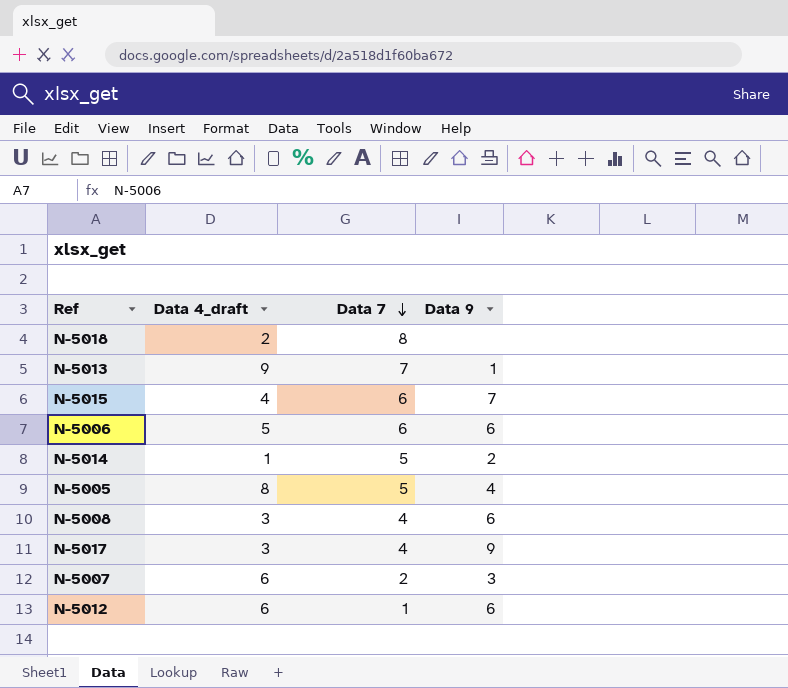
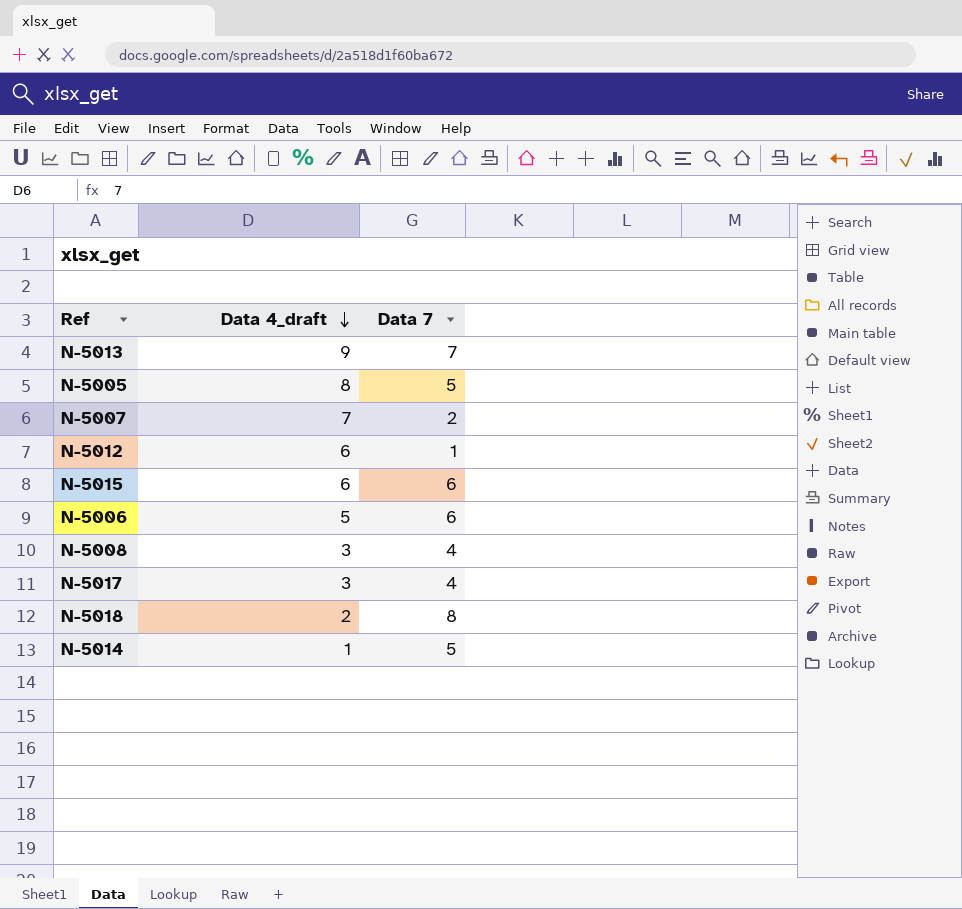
row order: Data 7 descending -> Data 4_draft descending
column Data 9 | position: 4 -> none
N-5007 | Data 4_draft: 6 -> 7
N-5015 | Data 4_draft: 4 -> 6

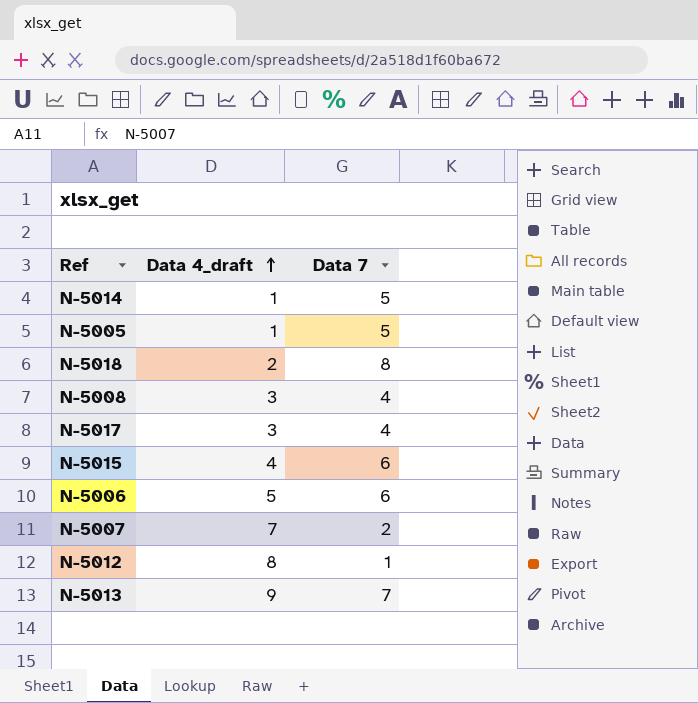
row order: Data 4_draft descending -> Data 4_draft ascending
N-5005 | Data 4_draft: 8 -> 1
N-5015 | Data 4_draft: 6 -> 4
N-5012 | Data 4_draft: 6 -> 8

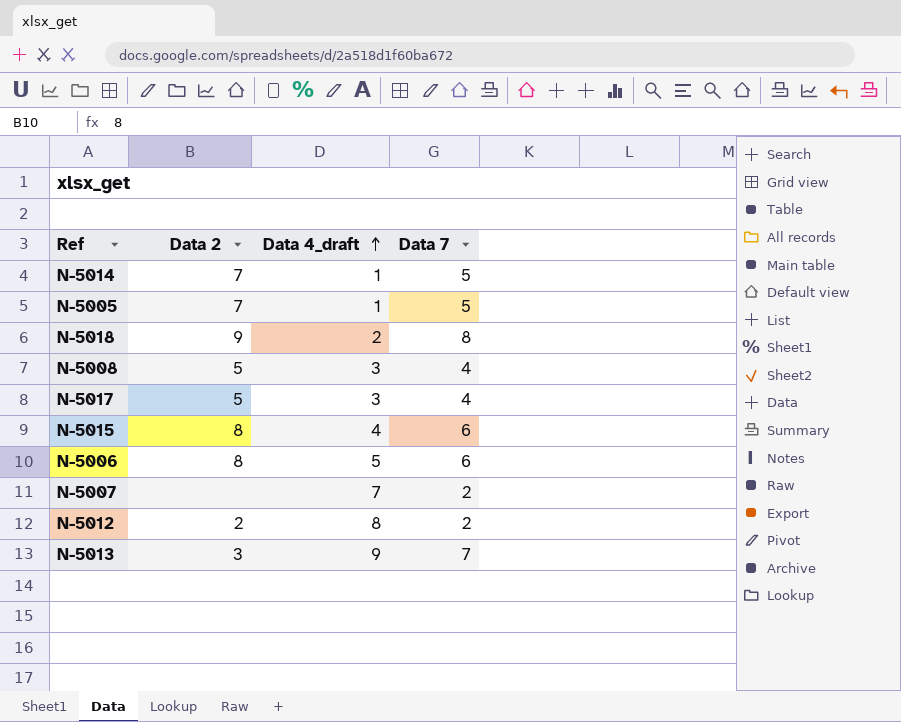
column Data 2 | position: none -> 2
N-5012 | Data 7: 1 -> 2

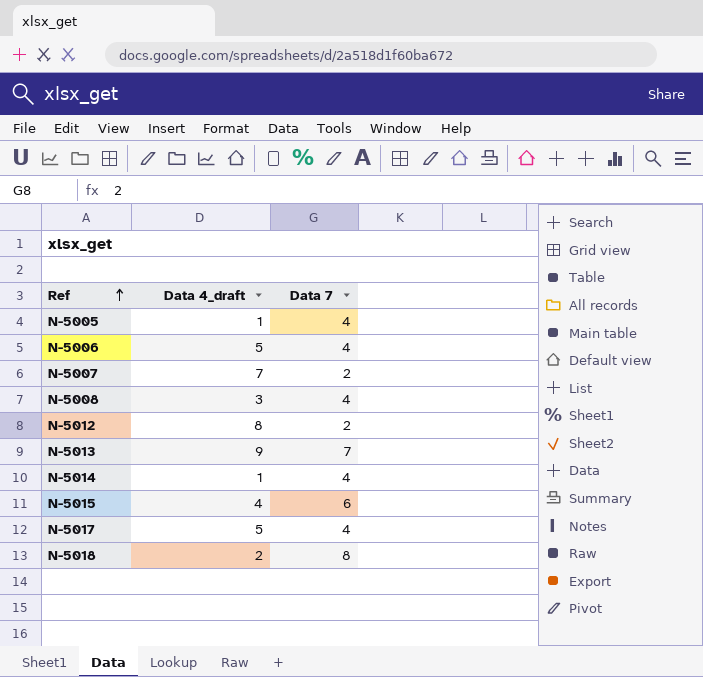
row order: Data 4_draft ascending -> Ref ascending
column Data 2 | position: 2 -> none
N-5005 | Data 7: 5 -> 4
N-5006 | Data 7: 6 -> 4
N-5014 | Data 7: 5 -> 4
N-5017 | Data 4_draft: 3 -> 5

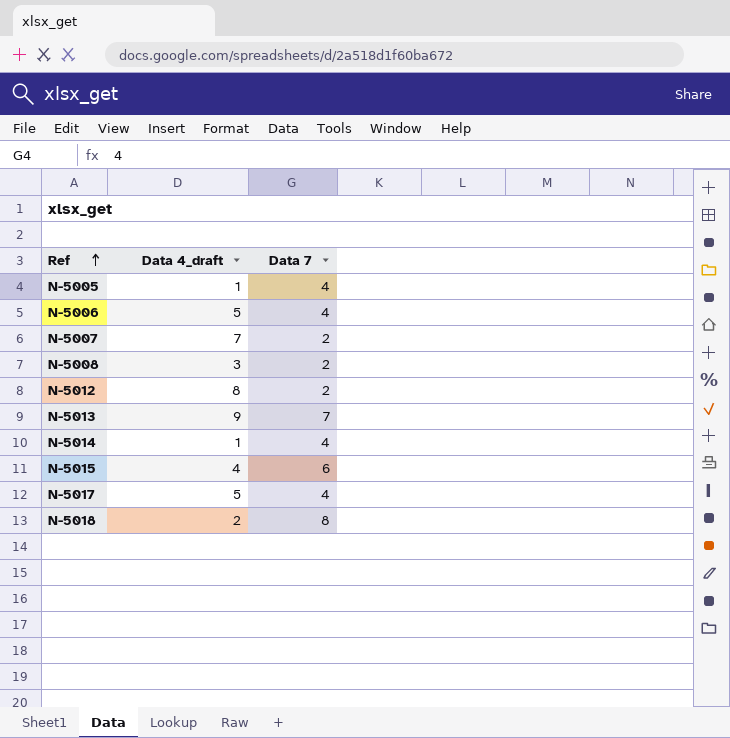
N-5008 | Data 7: 4 -> 2

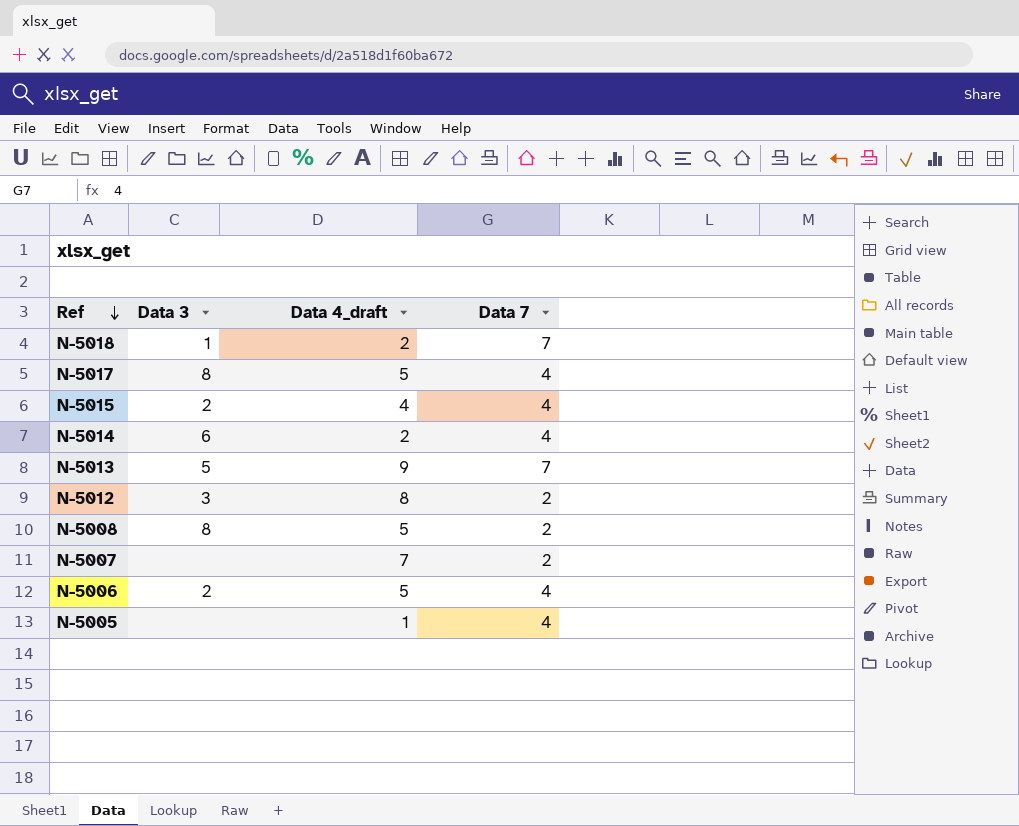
row order: Ref ascending -> Ref descending
column Data 3 | position: none -> 2
N-5018 | Data 7: 8 -> 7
N-5015 | Data 7: 6 -> 4
N-5014 | Data 4_draft: 1 -> 2
N-5008 | Data 4_draft: 3 -> 5

